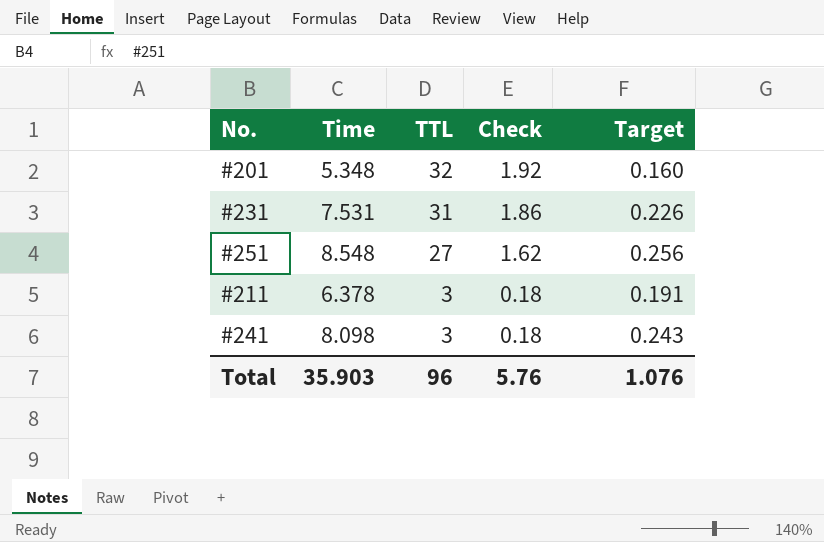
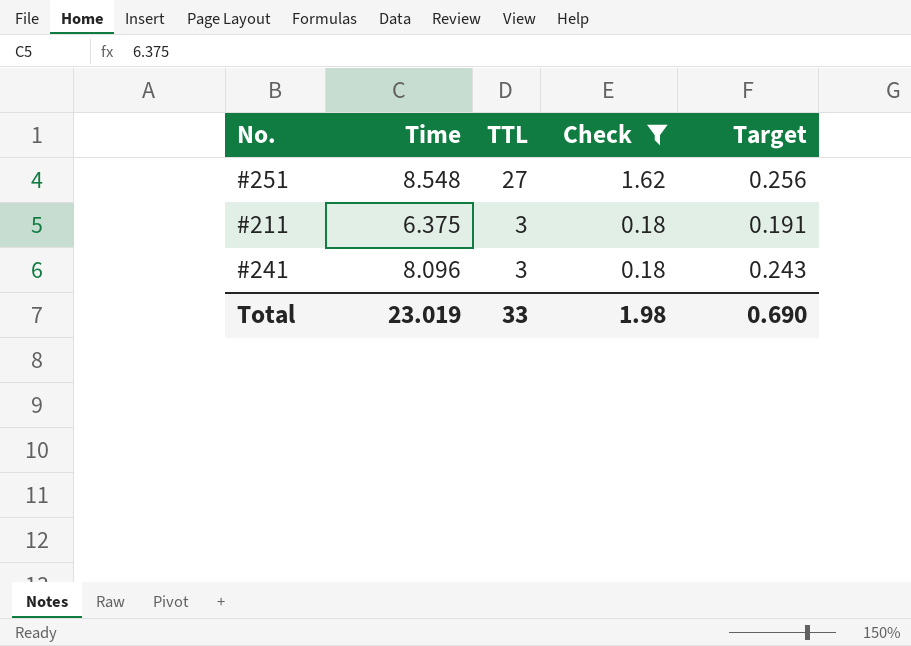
filter: none -> Check <= 1.62
#211 | Time: 6.378 -> 6.375
#241 | Time: 8.098 -> 8.096
Total | Time: 35.903 -> 23.019
Total | TTL: 96 -> 33
Total | Check: 5.76 -> 1.98
Total | Target: 1.076 -> 0.690

